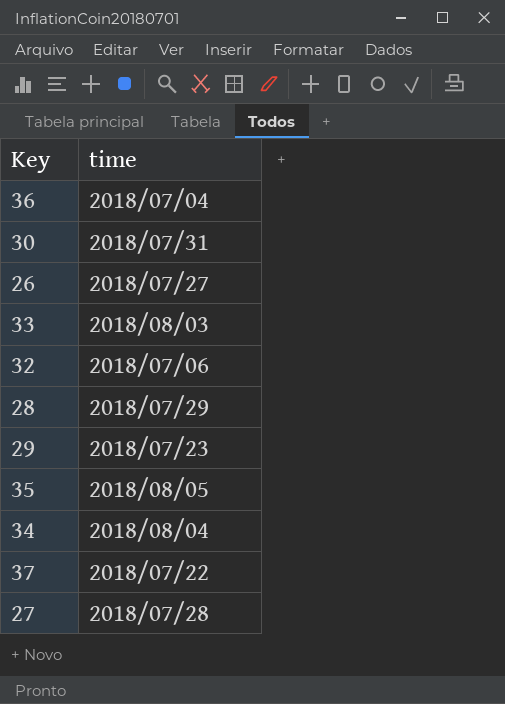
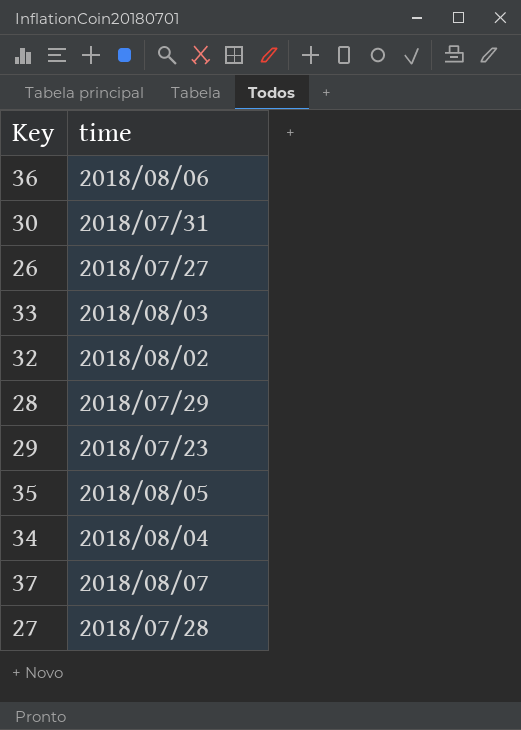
36 | time: 2018/07/04 -> 2018/08/06
32 | time: 2018/07/06 -> 2018/08/02
37 | time: 2018/07/22 -> 2018/08/07

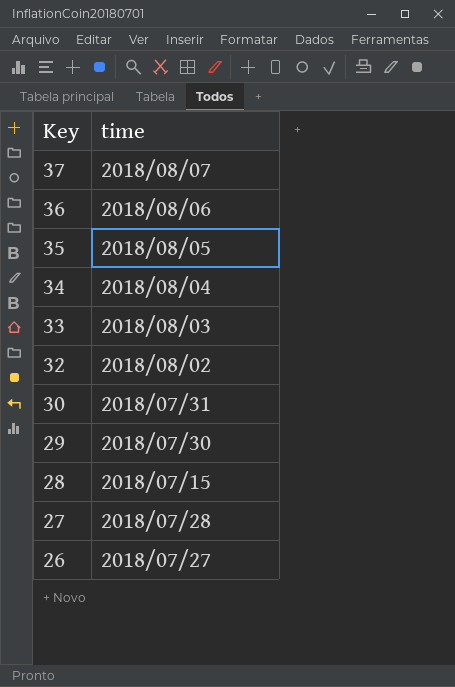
row order: none -> Key descending
29 | time: 2018/07/23 -> 2018/07/30
28 | time: 2018/07/29 -> 2018/07/15

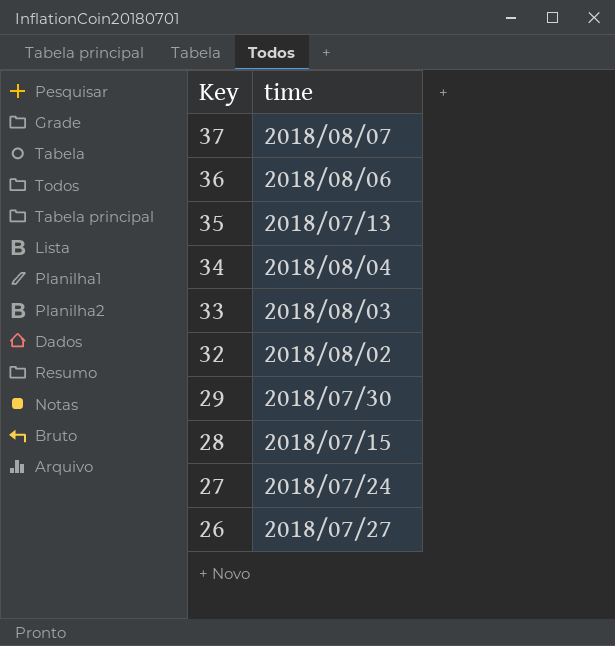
row 30: 2018/07/31 -> none
35 | time: 2018/08/05 -> 2018/07/13
27 | time: 2018/07/28 -> 2018/07/24

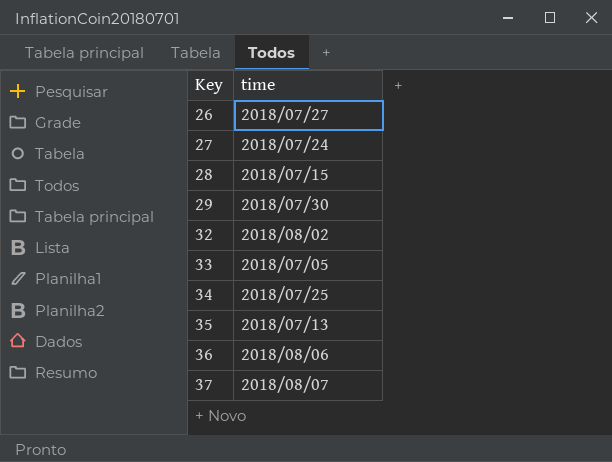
row order: Key descending -> Key ascending
33 | time: 2018/08/03 -> 2018/07/05
34 | time: 2018/08/04 -> 2018/07/25

